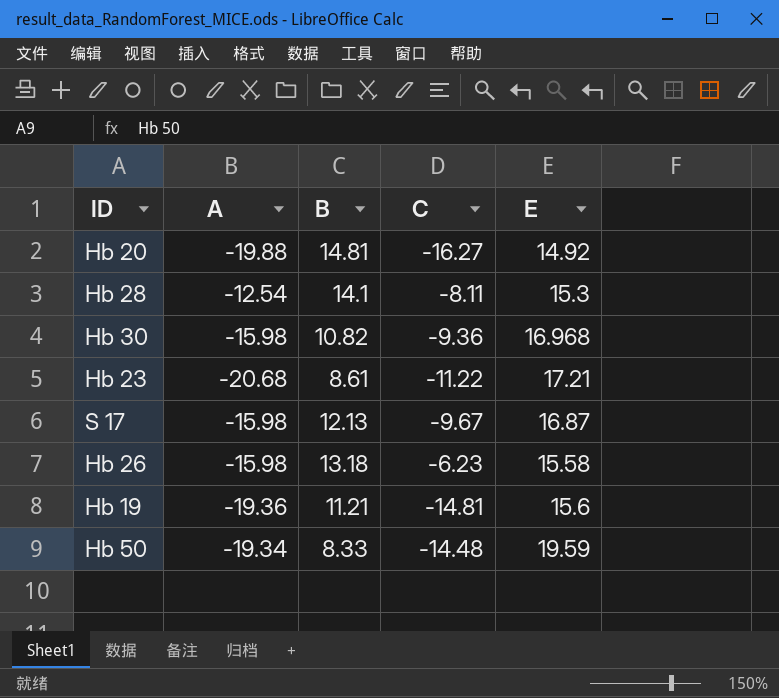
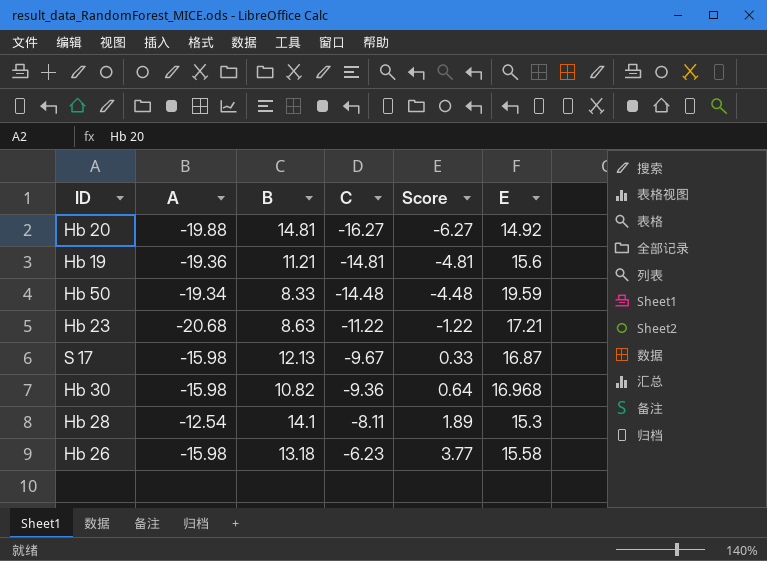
row order: none -> C ascending
column Score | formula: none -> [C] + 10
Hb 23 | B: 8.61 -> 8.63

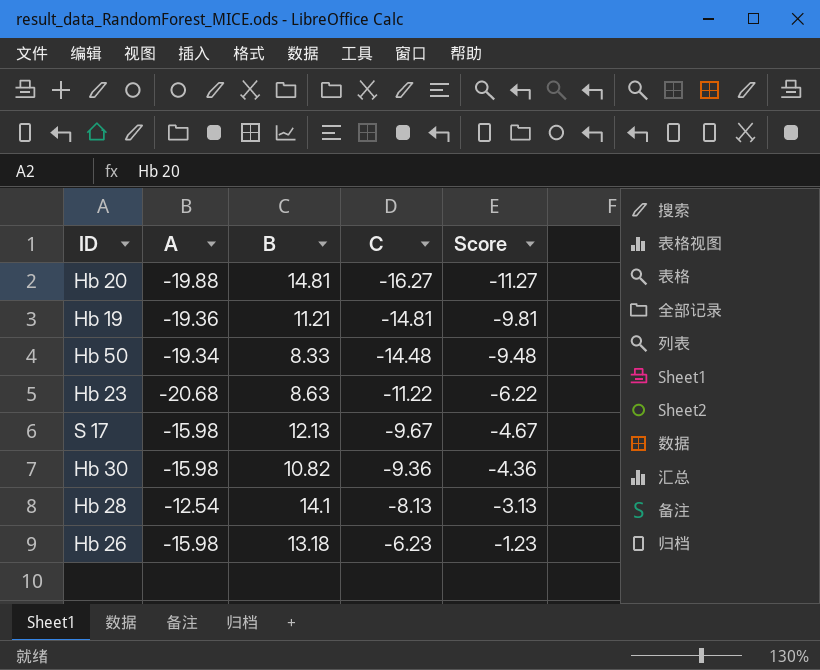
column E | position: 6 -> none
column Score | formula: [C] + 10 -> [C] + 5
Hb 28 | C: -8.11 -> -8.13

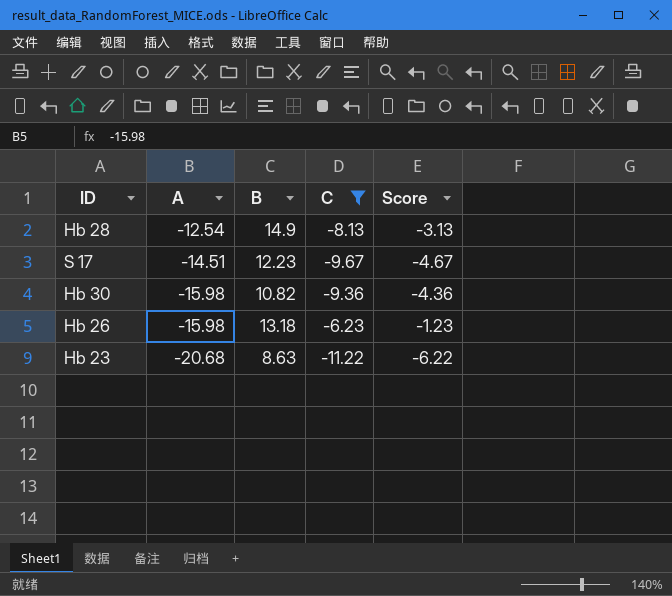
filter: none -> C >= -11.22
row order: C ascending -> A descending
Hb 28 | B: 14.1 -> 14.9
S 17 | A: -15.98 -> -14.51
S 17 | B: 12.13 -> 12.23

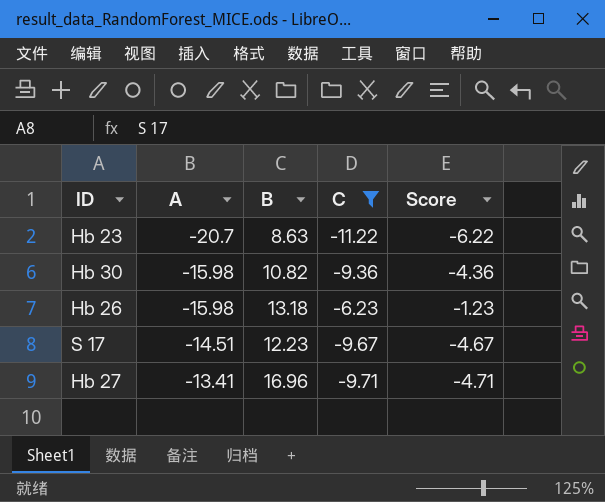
row order: A descending -> A ascending
row Hb 28: -12.54 | 14.9 | -8.13 | -3.13 -> none
Hb 23 | A: -20.68 -> -20.7
row Hb 27: none -> -13.41 | 16.96 | -9.71 | -4.71

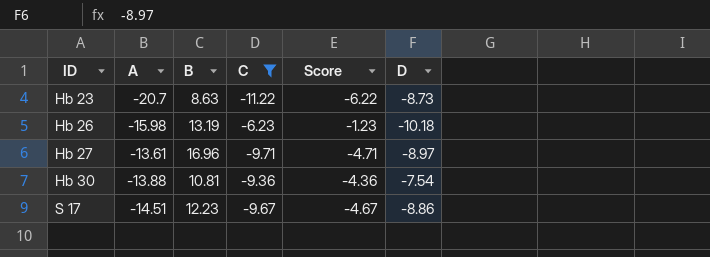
row order: A ascending -> ID ascending
column D | position: none -> 6
Hb 26 | B: 13.18 -> 13.19
Hb 27 | A: -13.41 -> -13.61
Hb 30 | A: -15.98 -> -13.88
Hb 30 | B: 10.82 -> 10.81

